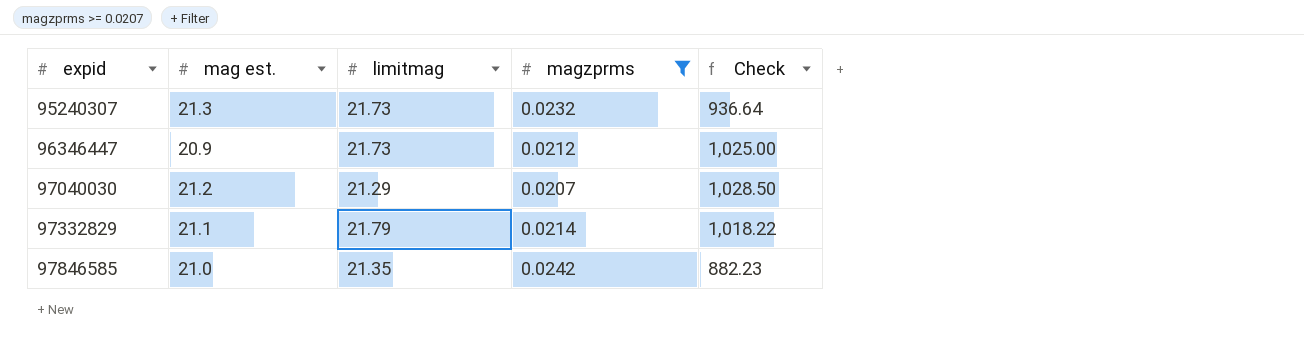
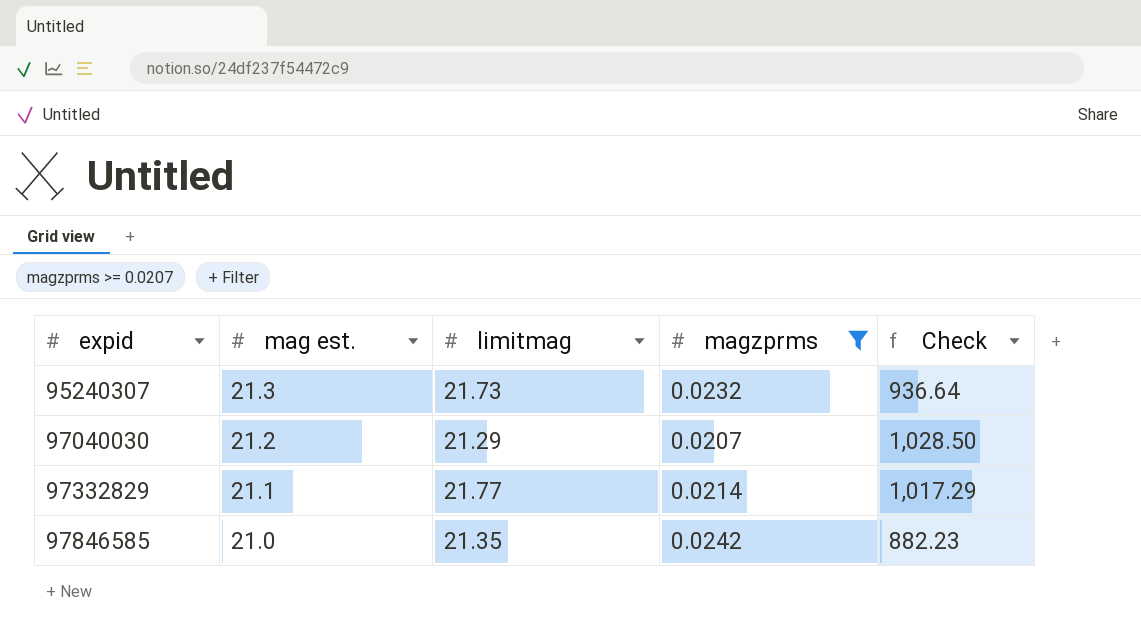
row 96346447: 20.9 | 21.73 | 0.0212 | 1,025.00 -> none
97332829 | limitmag: 21.79 -> 21.77
97332829 | Check: 1,018.22 -> 1,017.29

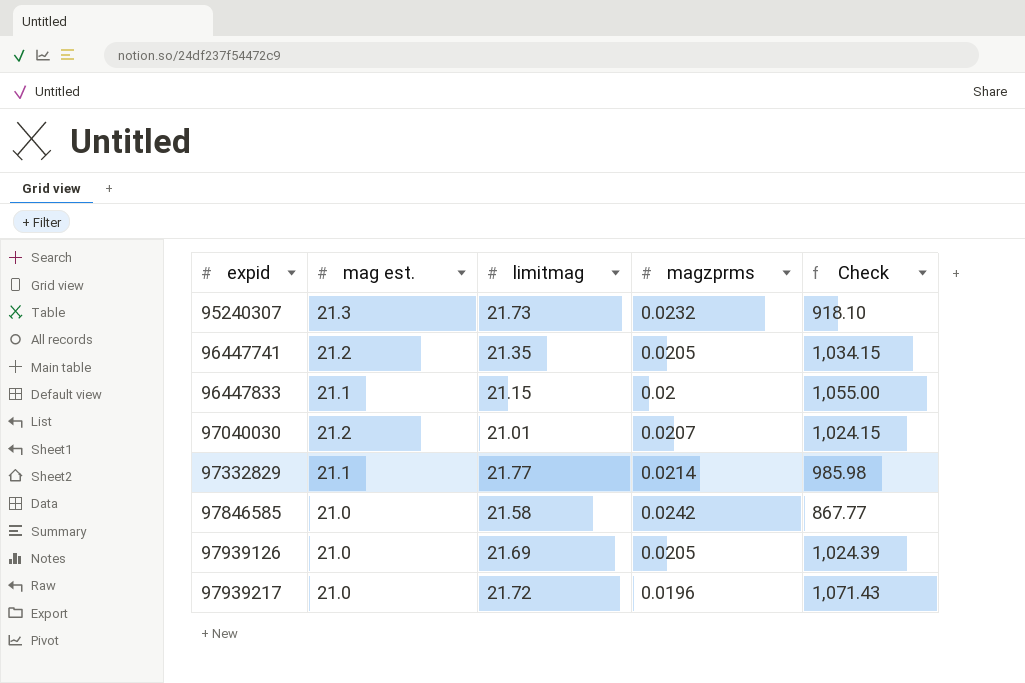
filter: magzprms >= 0.0207 -> none
column Check | formula: [limitmag] / [magzprms] -> [mag est.] / [magzprms]
97040030 | limitmag: 21.29 -> 21.01
97846585 | limitmag: 21.35 -> 21.58

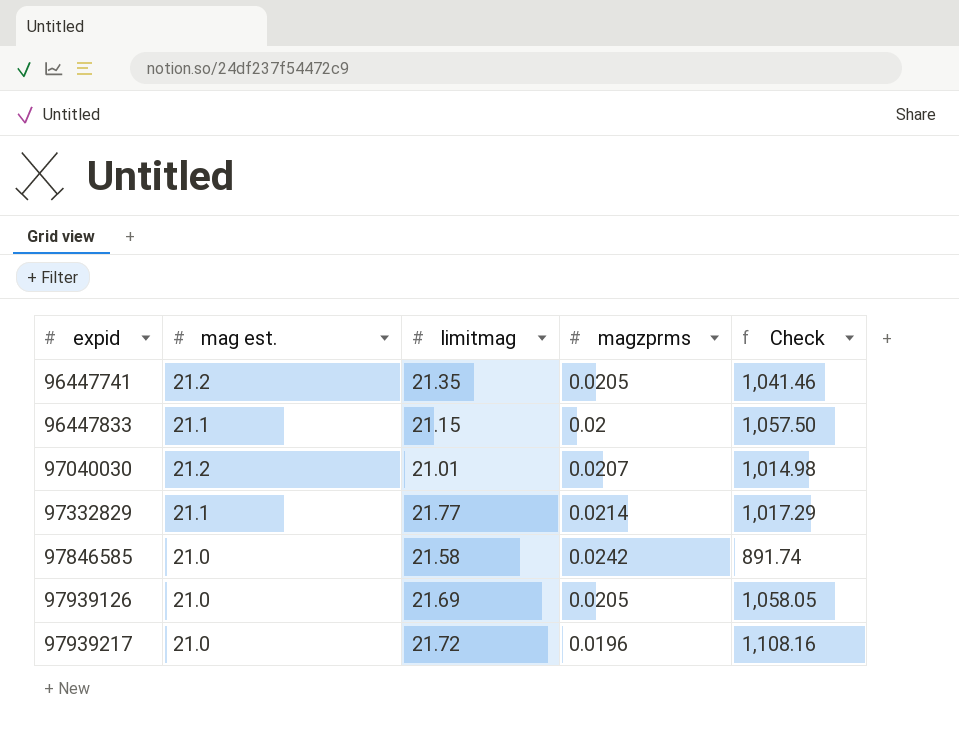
column Check | formula: [mag est.] / [magzprms] -> [limitmag] / [magzprms]
row 95240307: 21.3 | 21.73 | 0.0232 | 918.10 -> none

